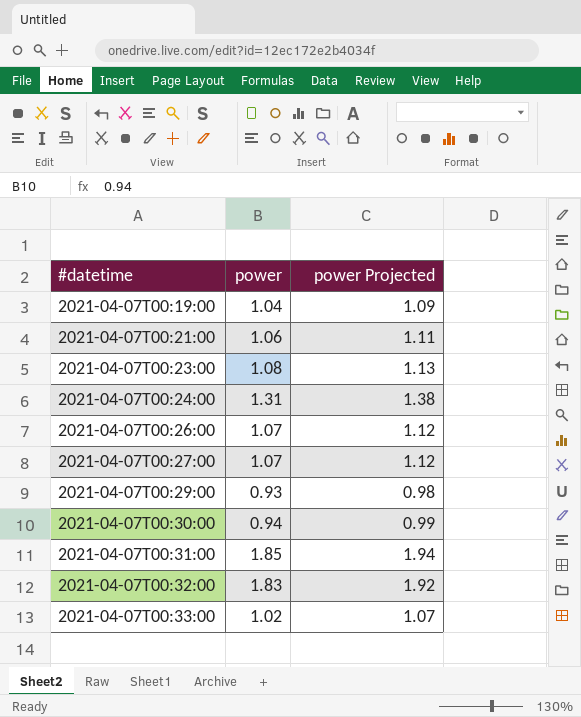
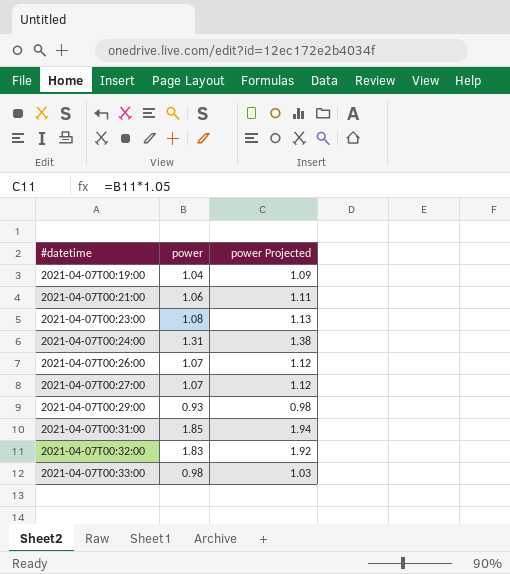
row 2021-04-07T00:30:00: 0.94 | 0.99 -> none
2021-04-07T00:33:00 | power: 1.02 -> 0.98
2021-04-07T00:33:00 | power Projected: 1.07 -> 1.03

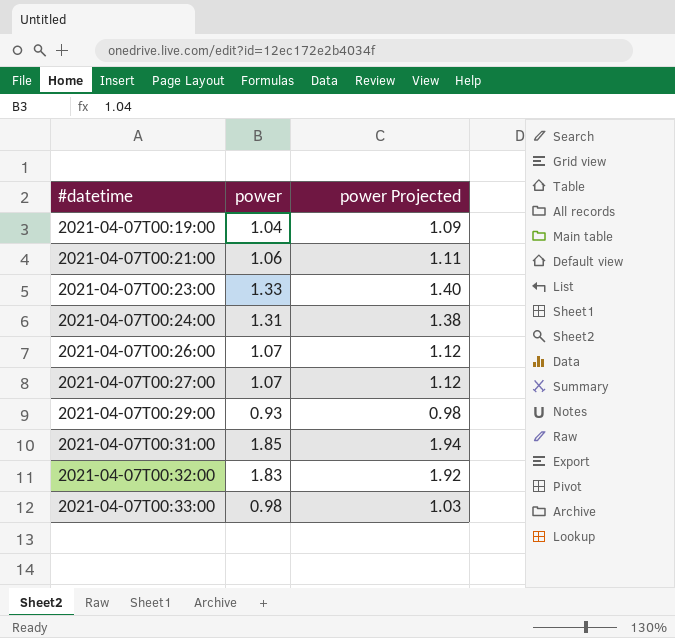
2021-04-07T00:23:00 | power: 1.08 -> 1.33
2021-04-07T00:23:00 | power Projected: 1.13 -> 1.40

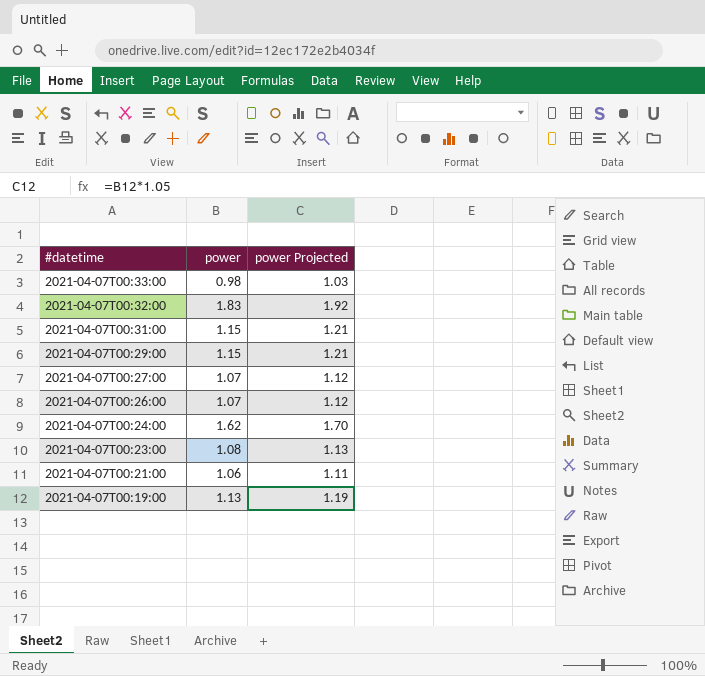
row order: #datetime ascending -> #datetime descending
2021-04-07T00:31:00 | power: 1.85 -> 1.15
2021-04-07T00:31:00 | power Projected: 1.94 -> 1.21
2021-04-07T00:29:00 | power: 0.93 -> 1.15
2021-04-07T00:29:00 | power Projected: 0.98 -> 1.21
2021-04-07T00:24:00 | power: 1.31 -> 1.62
2021-04-07T00:24:00 | power Projected: 1.38 -> 1.70
2021-04-07T00:23:00 | power: 1.33 -> 1.08
2021-04-07T00:23:00 | power Projected: 1.40 -> 1.13
2021-04-07T00:19:00 | power: 1.04 -> 1.13
2021-04-07T00:19:00 | power Projected: 1.09 -> 1.19

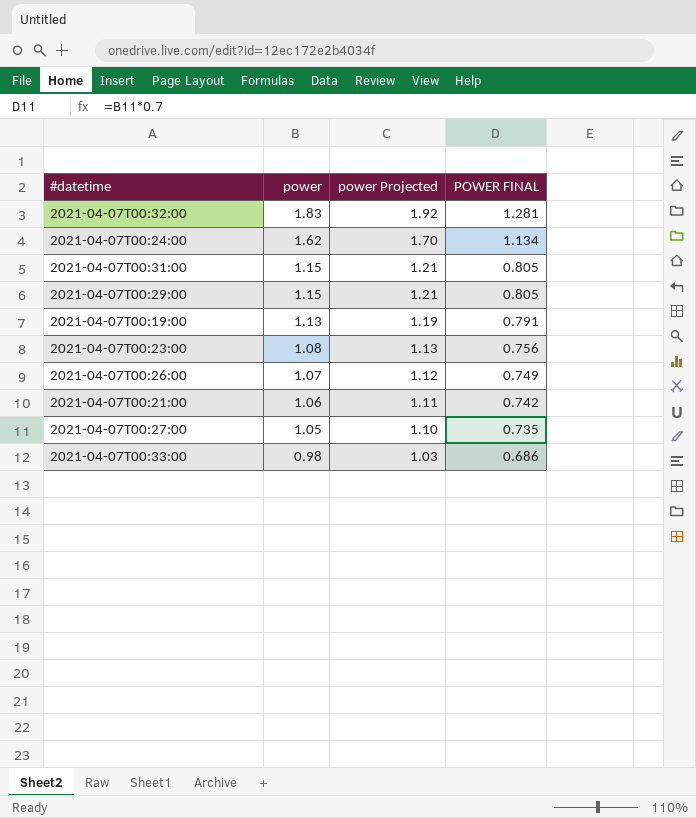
row order: #datetime descending -> power descending
column POWER FINAL | formula: none -> [power] * 0.7
2021-04-07T00:27:00 | power: 1.07 -> 1.05
2021-04-07T00:27:00 | power Projected: 1.12 -> 1.10

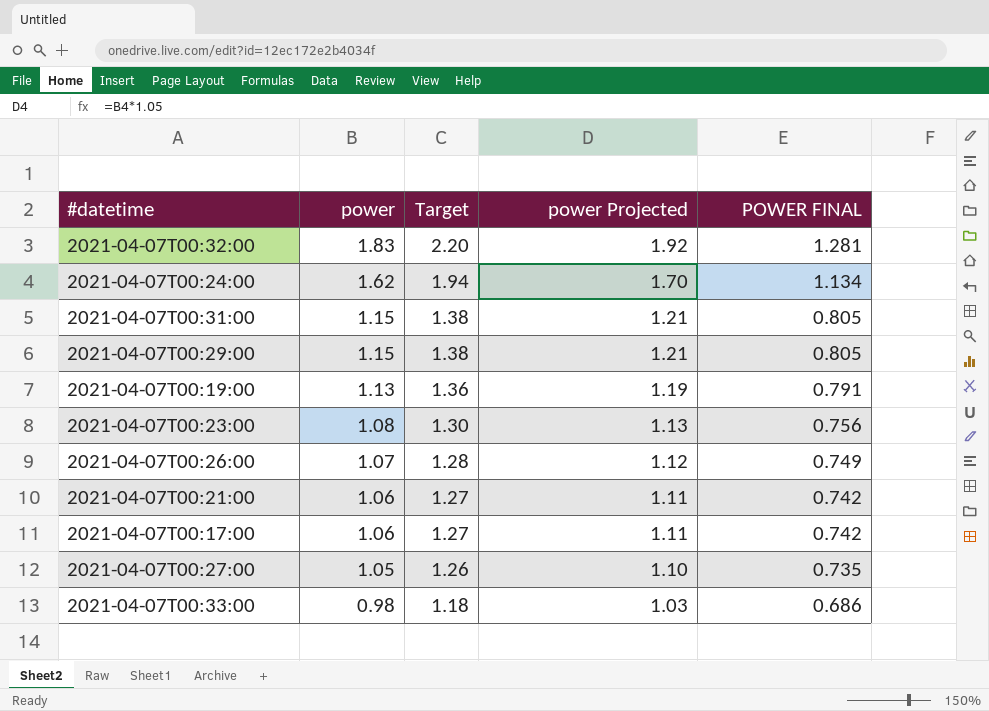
column Target | formula: none -> [power] * 1.2
row 2021-04-07T00:17:00: none -> 1.06 | 1.27 | 1.11 | 0.742

